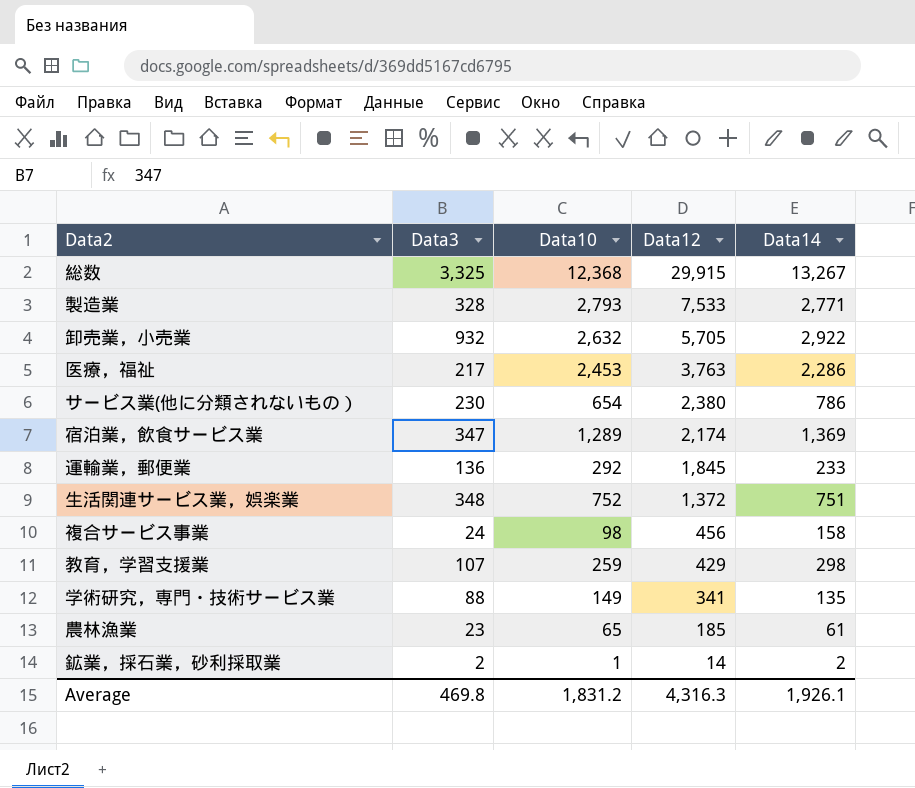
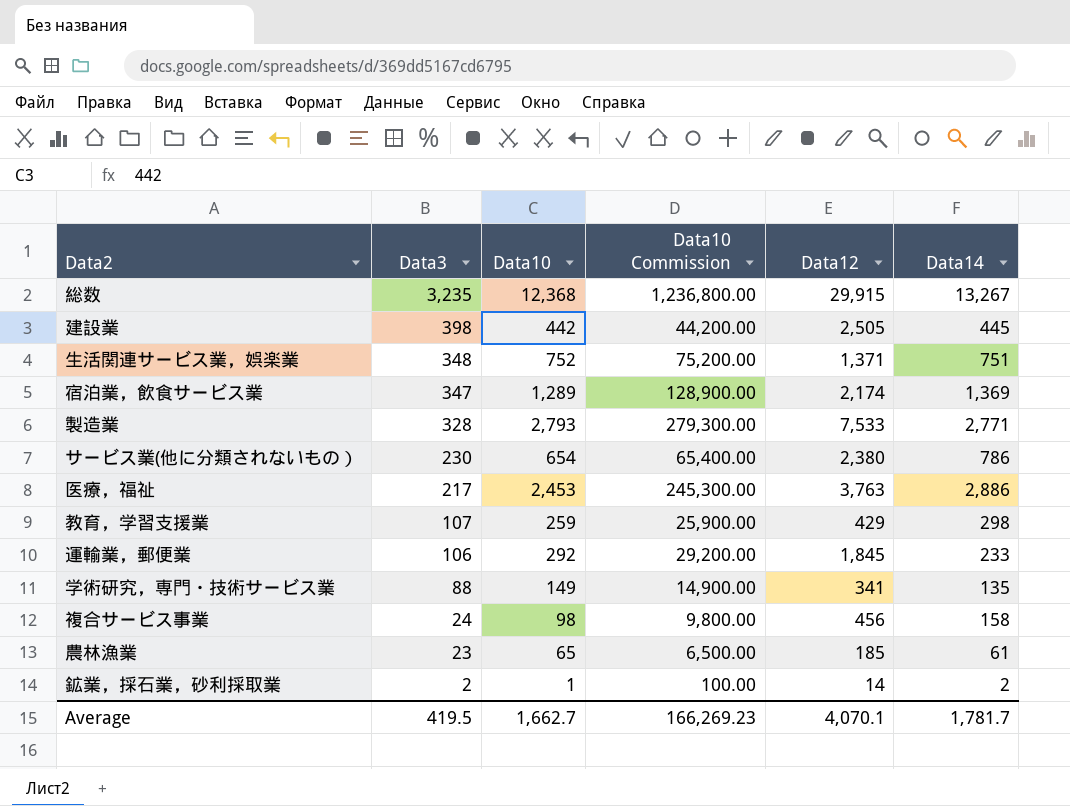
row order: Data12 descending -> Data3 descending
column Data10 Commission | formula: none -> [Data10] * 100
row 卸売業，小売業: 932 | 2,632 | 5,705 | 2,922 -> none
総数 | Data3: 3,325 -> 3,235
row 建設業: none -> 398 | 442 | 44,200.00 | 2,505 | 445
生活関連サービス業，娯楽業 | Data12: 1,372 -> 1,371
医療，福祉 | Data14: 2,286 -> 2,886
運輸業，郵便業 | Data3: 136 -> 106
Average | Data3: 469.8 -> 419.5
Average | Data10: 1,831.2 -> 1,662.7
Average | Data12: 4,316.3 -> 4,070.1
Average | Data14: 1,926.1 -> 1,781.7

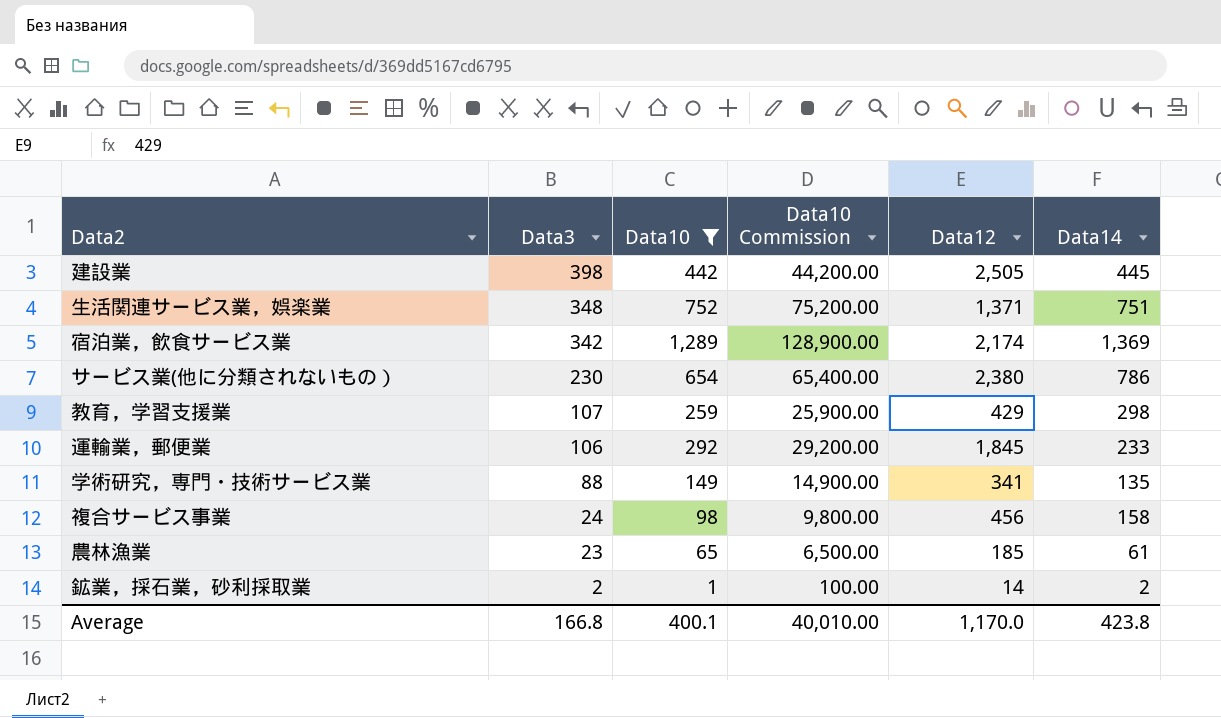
filter: none -> Data10 <= 1,289
宿泊業，飲食サービス業 | Data3: 347 -> 342
Average | Data3: 419.5 -> 166.8
Average | Data10: 1,662.7 -> 400.1
Average | Data10 Commission: 166,269.23 -> 40,010.00
Average | Data12: 4,070.1 -> 1,170.0
Average | Data14: 1,781.7 -> 423.8

